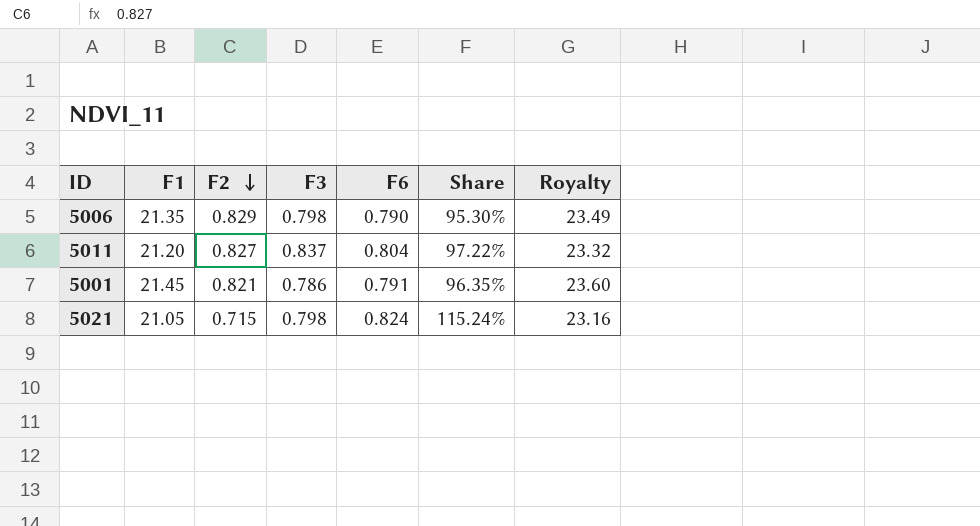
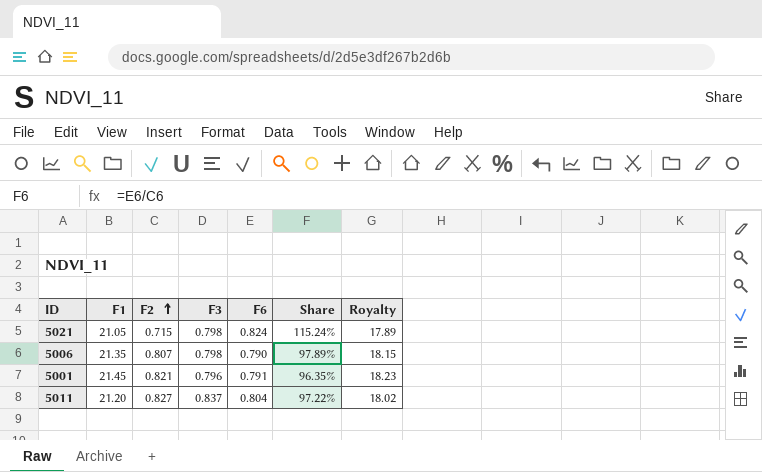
row order: F2 descending -> F2 ascending
column Royalty | formula: [F1] * 1.1 -> [F1] * 0.85
5006 | F2: 0.829 -> 0.807
5006 | Share: 95.30% -> 97.89%
5001 | F3: 0.786 -> 0.796

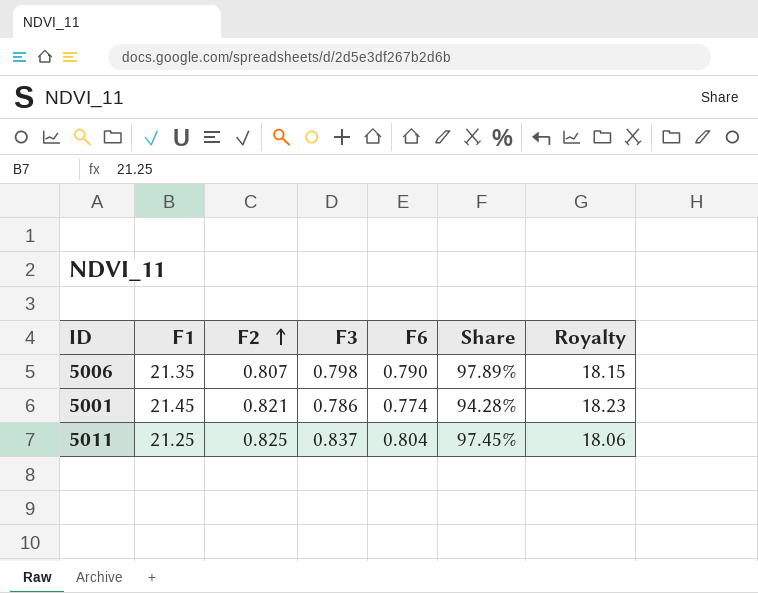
row 5021: 21.05 | 0.715 | 0.798 | 0.824 | 115.24% | 17.89 -> none
5001 | F3: 0.796 -> 0.786
5001 | F6: 0.791 -> 0.774
5001 | Share: 96.35% -> 94.28%
5011 | F1: 21.20 -> 21.25
5011 | F2: 0.827 -> 0.825
5011 | Share: 97.22% -> 97.45%
5011 | Royalty: 18.02 -> 18.06

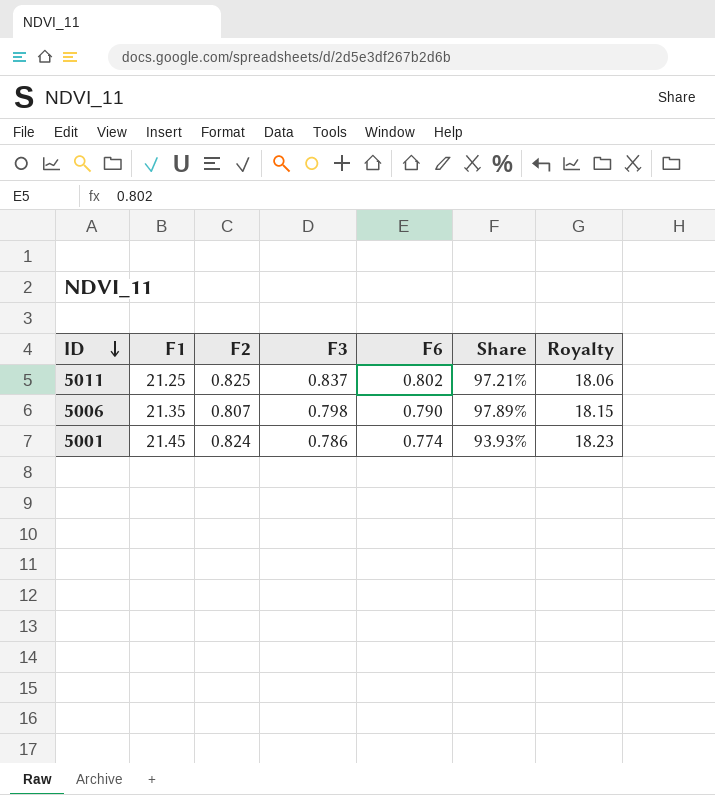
row order: F2 ascending -> ID descending
5011 | F6: 0.804 -> 0.802
5011 | Share: 97.45% -> 97.21%
5001 | F2: 0.821 -> 0.824
5001 | Share: 94.28% -> 93.93%

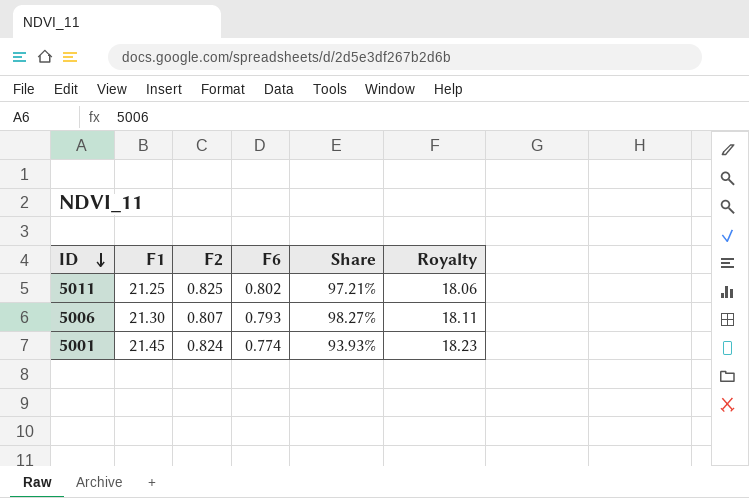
column F3 | position: 4 -> none
5006 | F1: 21.35 -> 21.30
5006 | F6: 0.790 -> 0.793
5006 | Share: 97.89% -> 98.27%
5006 | Royalty: 18.15 -> 18.11

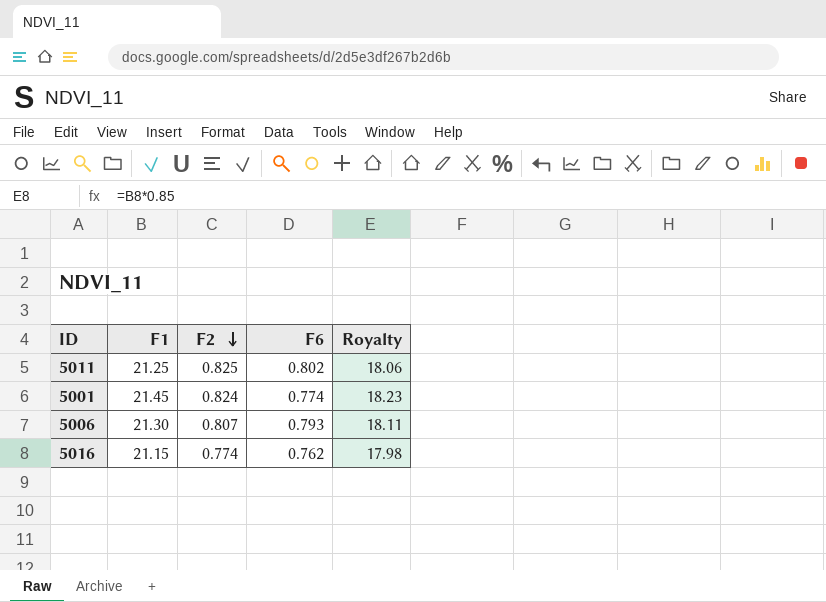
row order: ID descending -> F2 descending
column Share | formula: [F6] / [F2] -> none
row 5016: none -> 21.15 | 0.774 | 0.762 | 17.98

